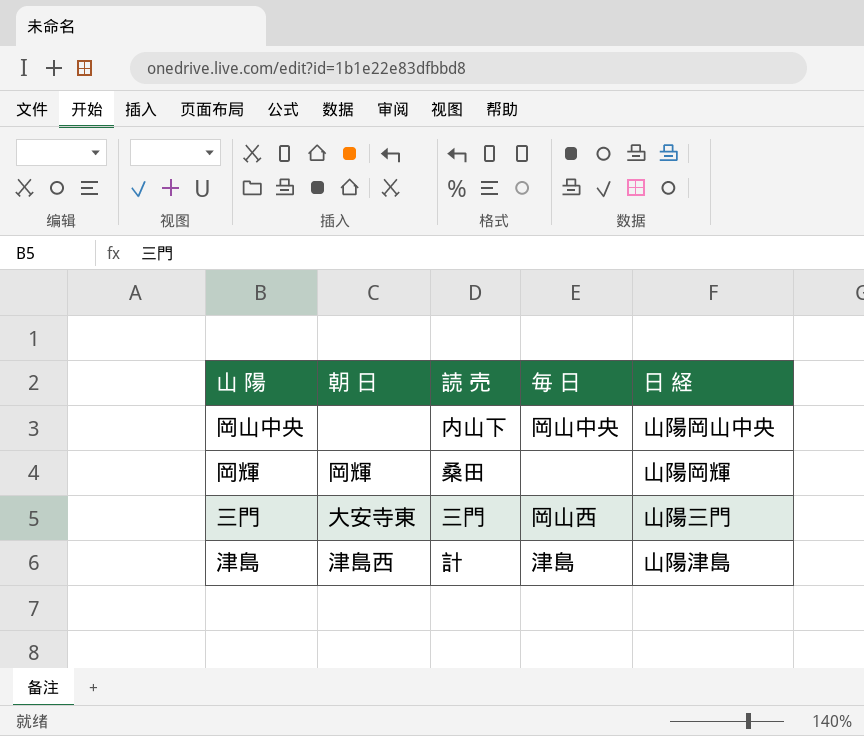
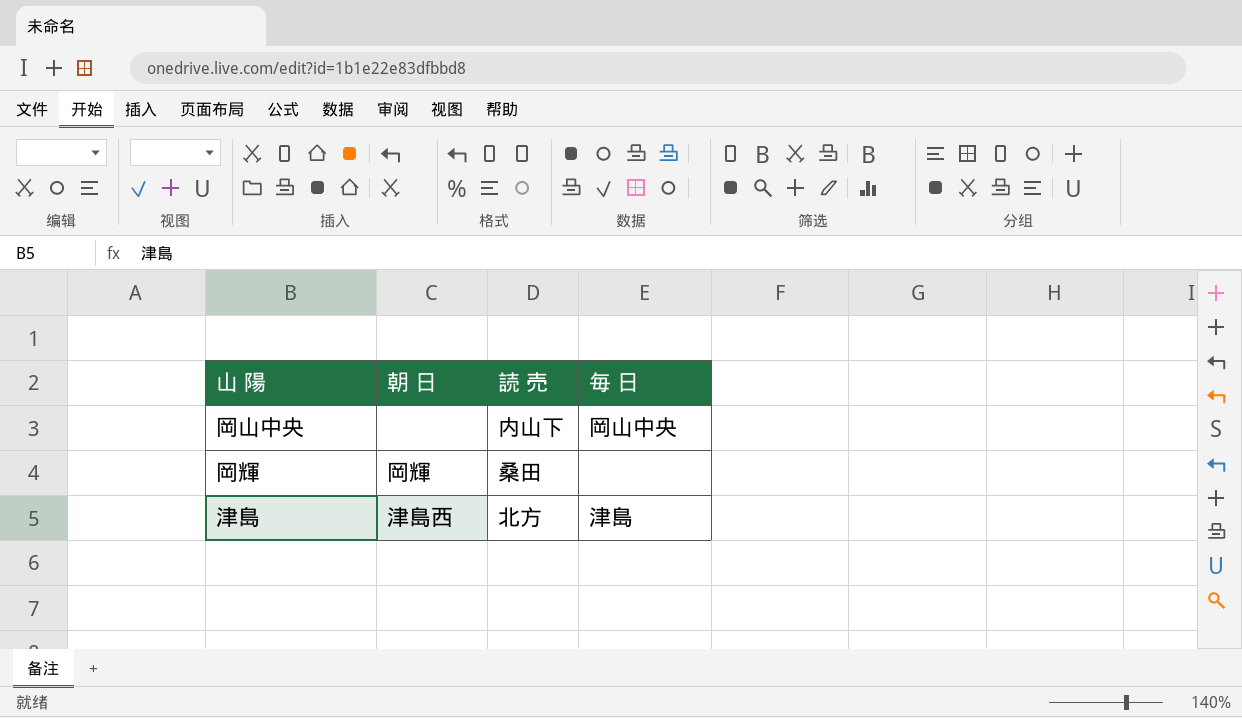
column 日 経 | position: 5 -> none
row 三門: 大安寺東 | 三門 | 岡山西 | 山陽三門 -> none
津島 | 読 売: 計 -> 北方

